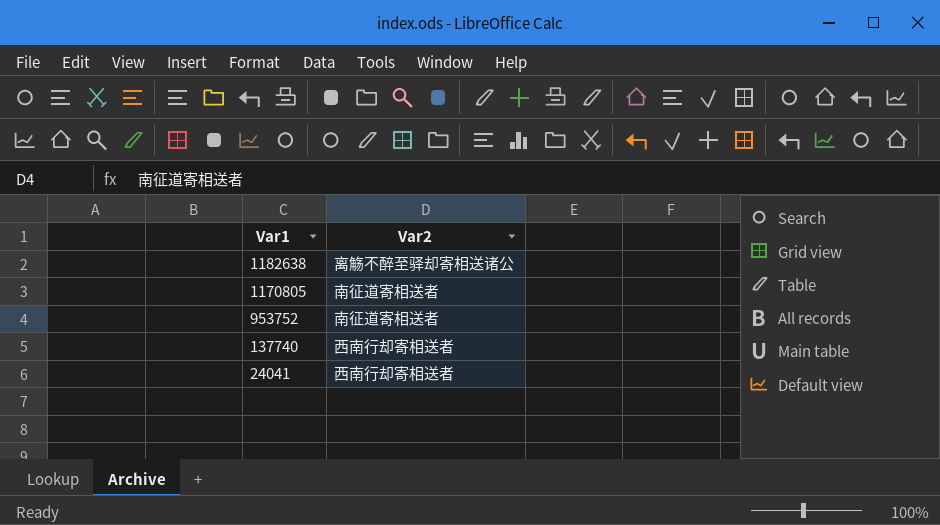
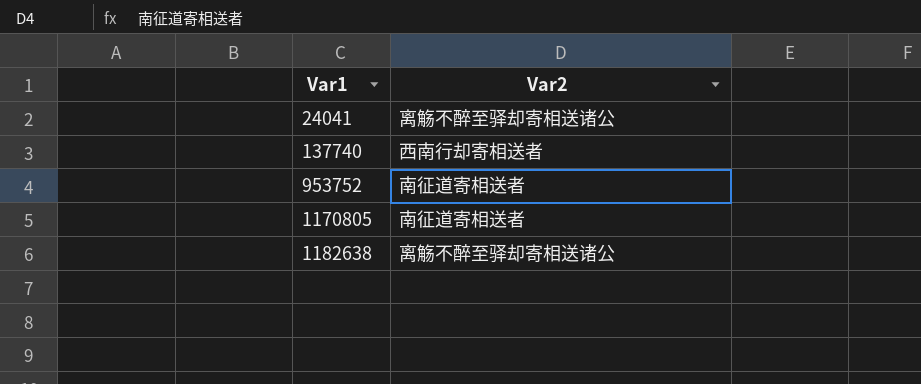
row order: Var1 descending -> Var1 ascending
24041 | Var2: 西南行却寄相送者 -> 离觞不醉至驿却寄相送诸公

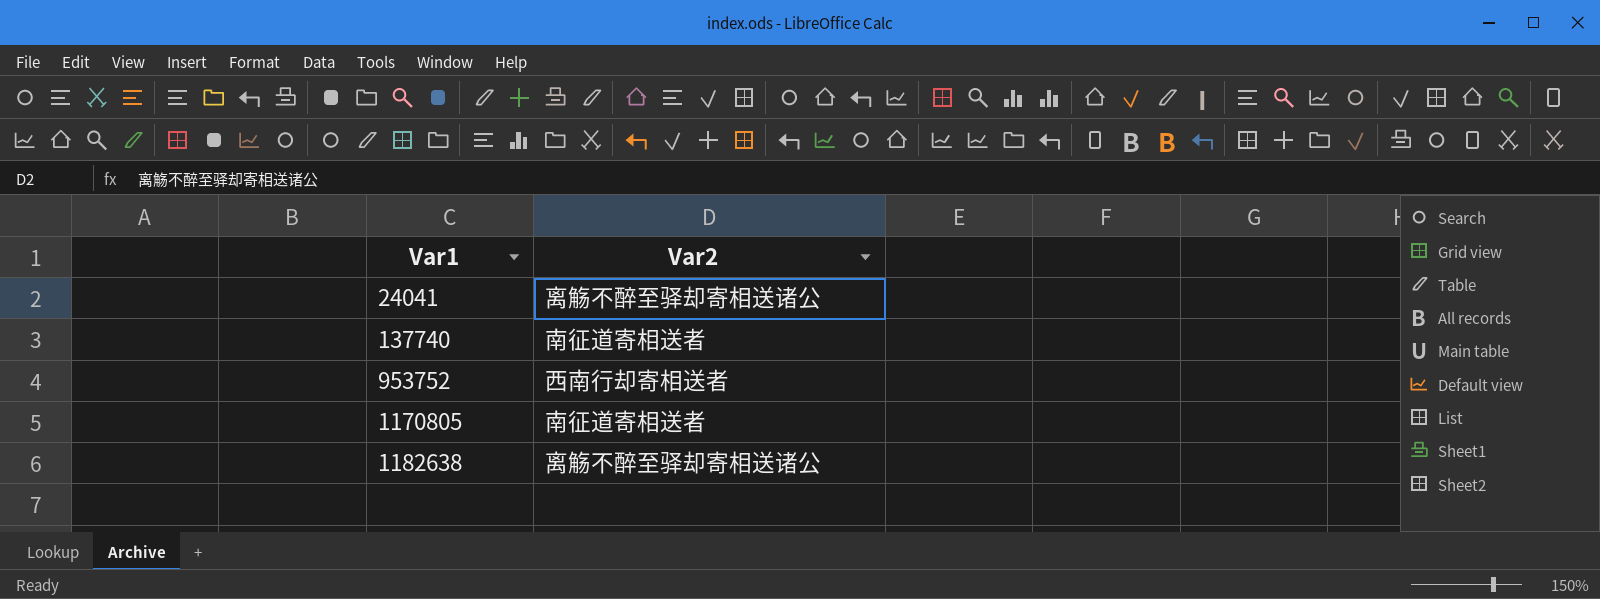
137740 | Var2: 西南行却寄相送者 -> 南征道寄相送者
953752 | Var2: 南征道寄相送者 -> 西南行却寄相送者

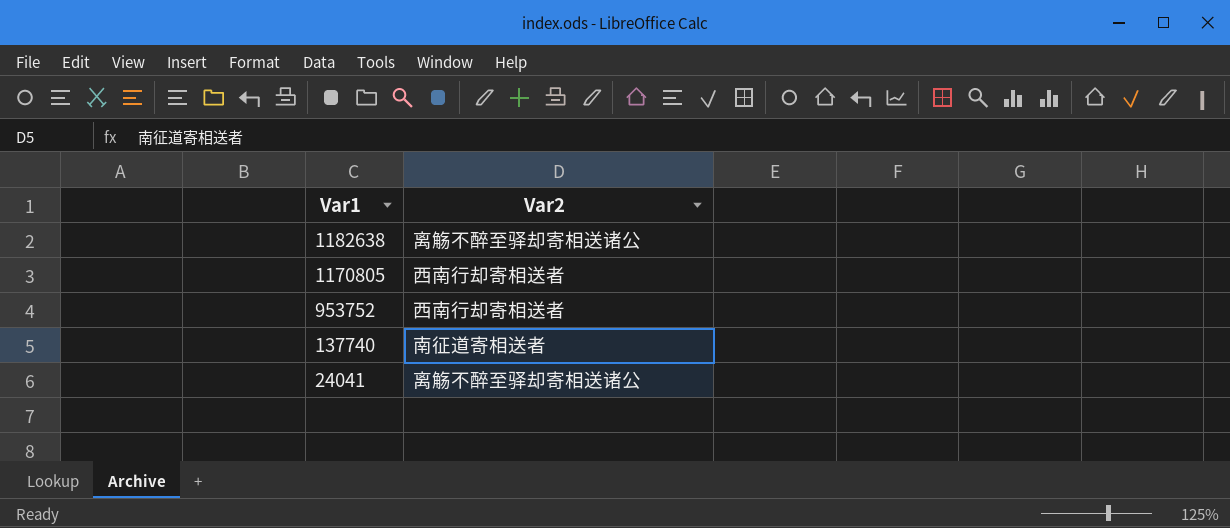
row order: Var1 ascending -> Var1 descending
1170805 | Var2: 南征道寄相送者 -> 西南行却寄相送者

